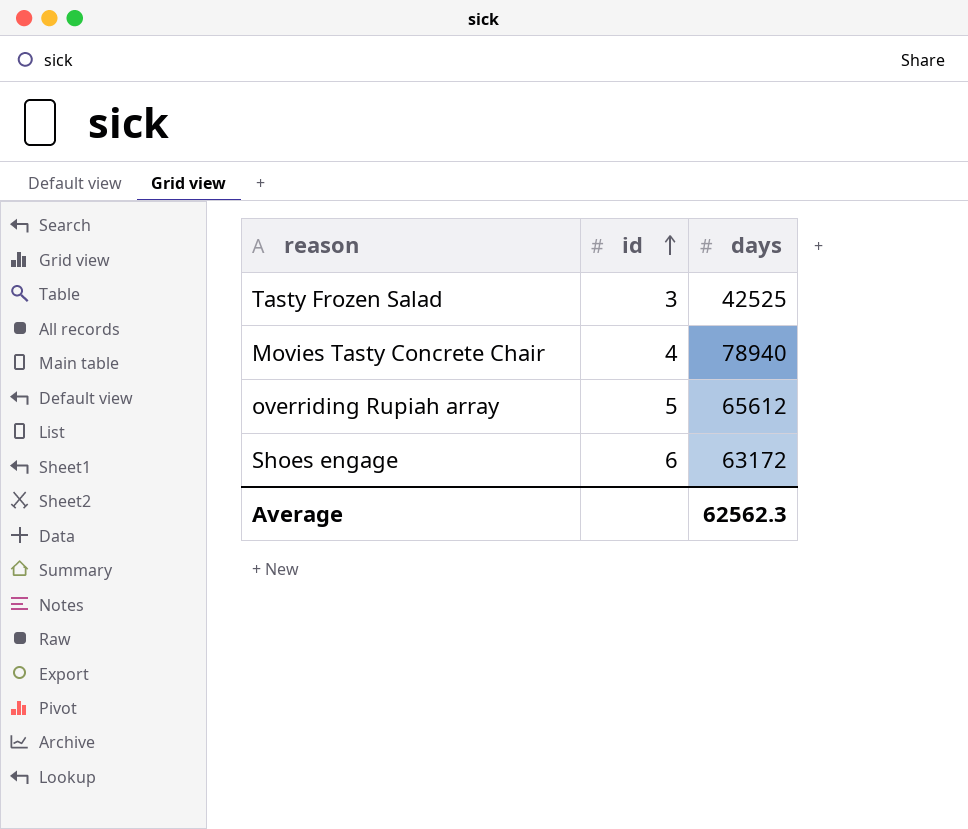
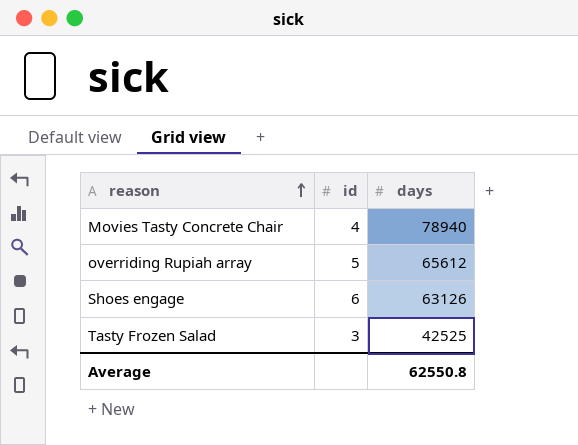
row order: id ascending -> reason ascending
Shoes engage | days: 63172 -> 63126
Average | days: 62562.3 -> 62550.8

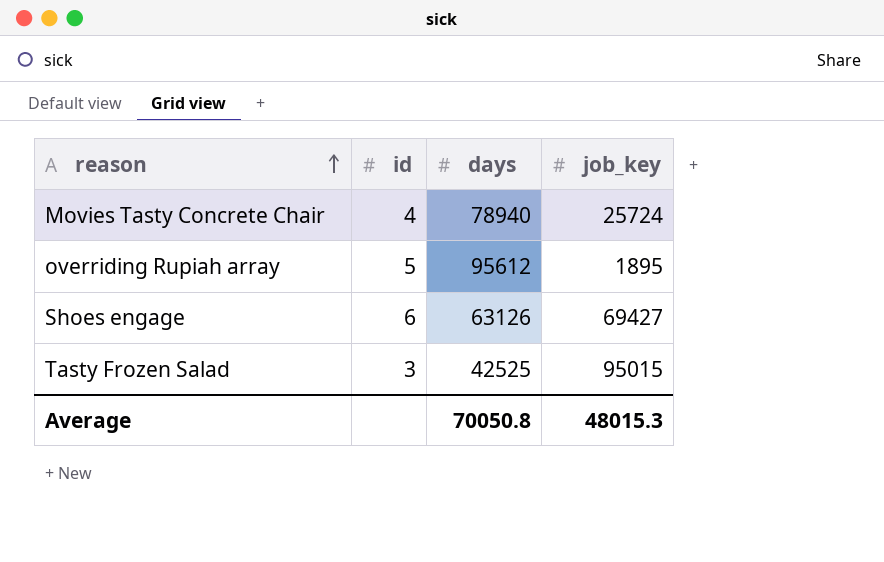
column job_key | position: none -> 4
overriding Rupiah array | days: 65612 -> 95612
Average | days: 62550.8 -> 70050.8

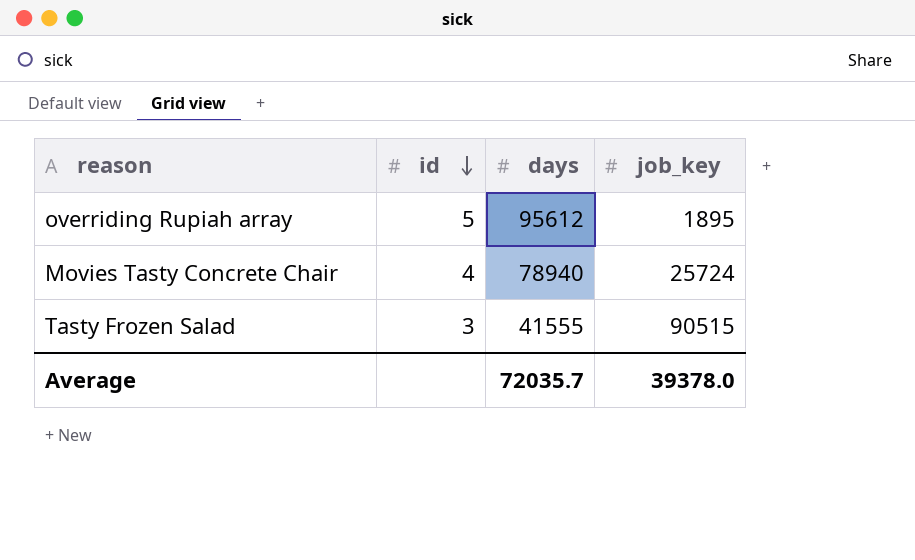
row order: reason ascending -> id descending
row Shoes engage: 6 | 63126 | 69427 -> none
Tasty Frozen Salad | days: 42525 -> 41555
Tasty Frozen Salad | job_key: 95015 -> 90515
Average | days: 70050.8 -> 72035.7
Average | job_key: 48015.3 -> 39378.0

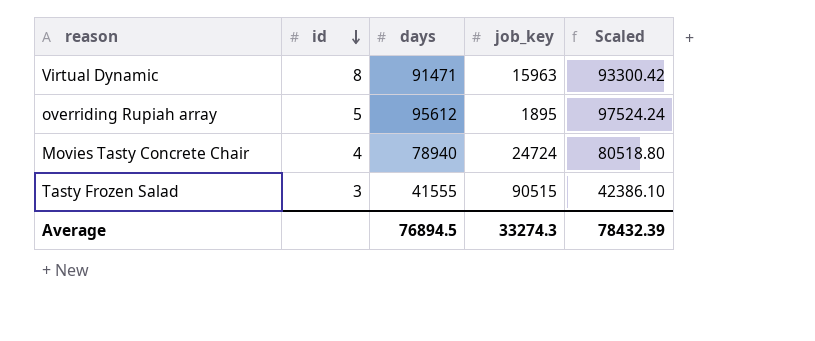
column Scaled | formula: none -> [days] * 1.02
row Virtual Dynamic: none -> 8 | 91471 | 15963 | 93300.42
Movies Tasty Concrete Chair | job_key: 25724 -> 24724
Average | days: 72035.7 -> 76894.5
Average | job_key: 39378.0 -> 33274.3

